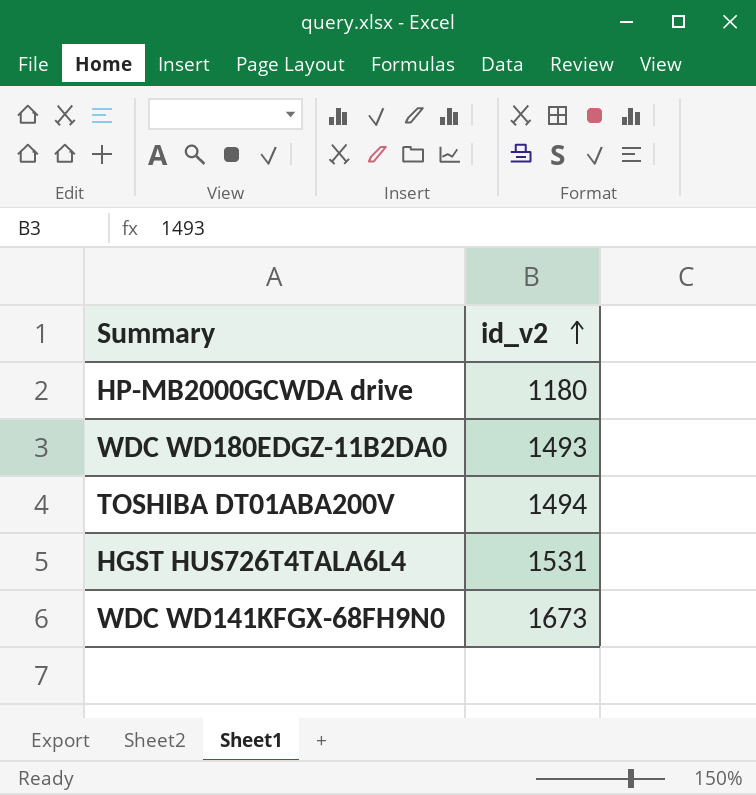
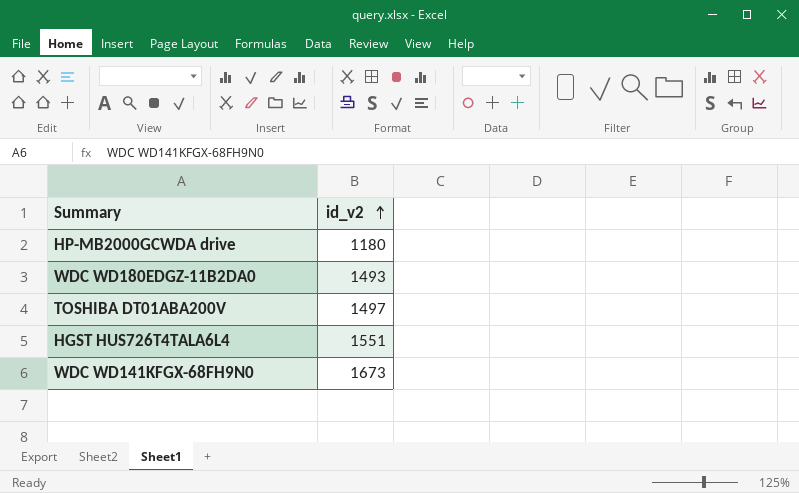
TOSHIBA DT01ABA200V | id_v2: 1494 -> 1497
HGST HUS726T4TALA6L4 | id_v2: 1531 -> 1551

